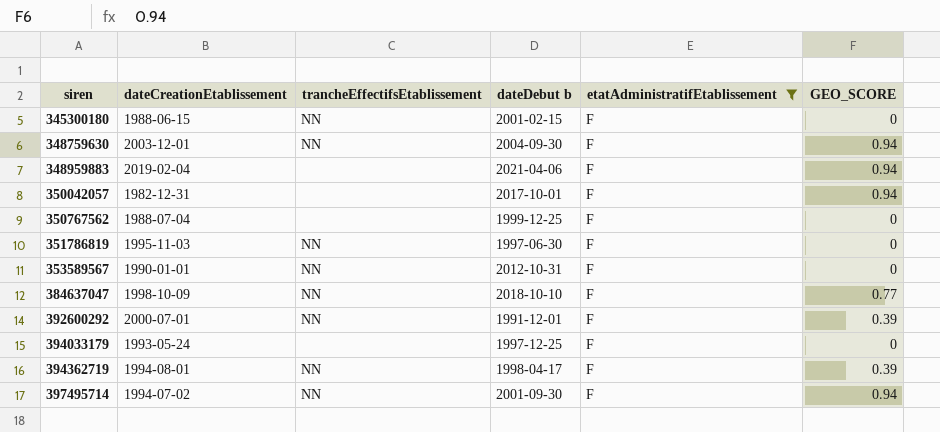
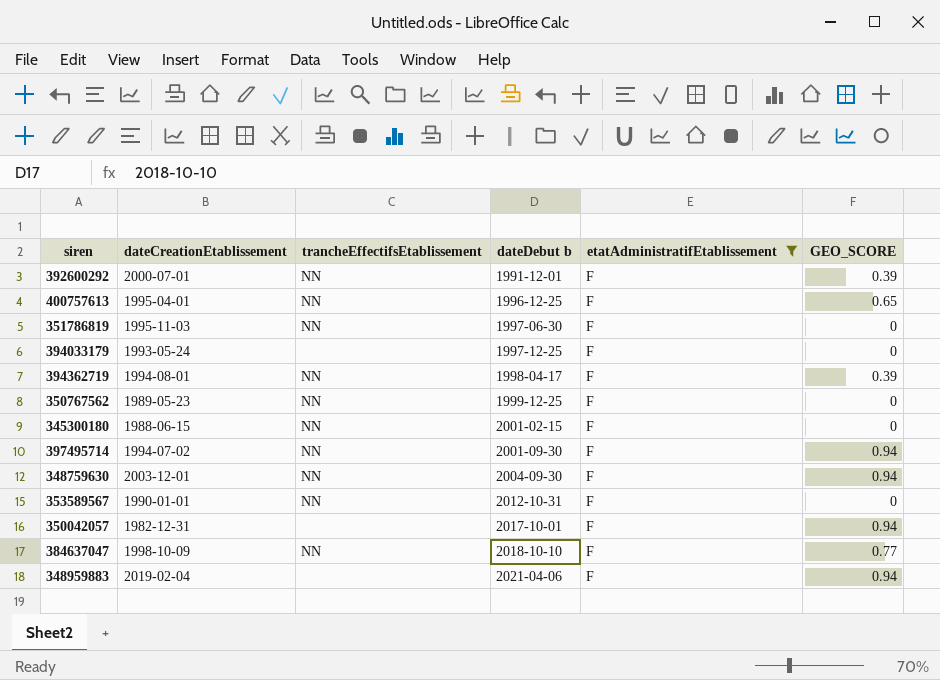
row order: siren ascending -> dateDebut b ascending
row 400757613: none -> 1995-04-01 | NN | 1996-12-25 | F | 0.65
350767562 | dateCreationEtablissement: 1988-07-04 -> 1989-05-23
350767562 | trancheEffectifsEtablissement: none -> NN

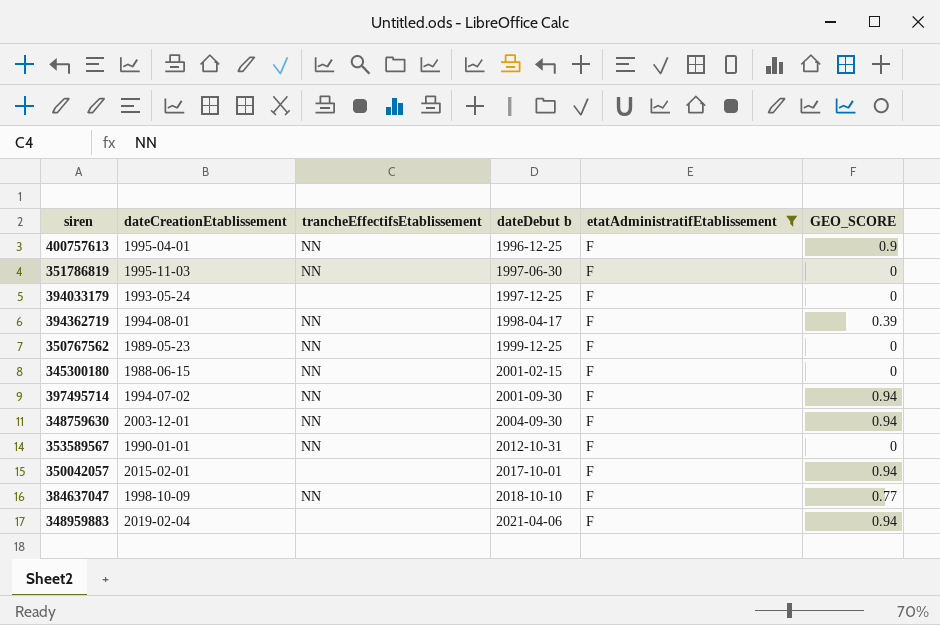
row 392600292: 2000-07-01 | NN | 1991-12-01 | F | 0.39 -> none
400757613 | GEO_SCORE: 0.65 -> 0.9
350042057 | dateCreationEtablissement: 1982-12-31 -> 2015-02-01

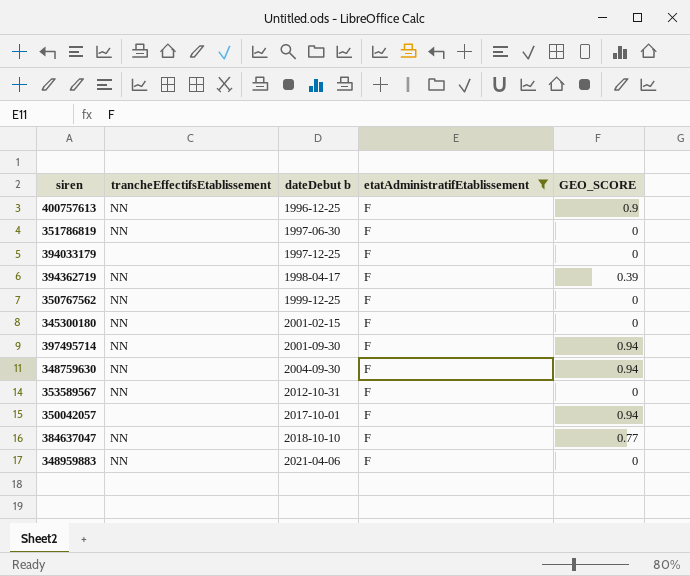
column dateCreationEtablissement | position: 2 -> none
348959883 | trancheEffectifsEtablissement: none -> NN
348959883 | GEO_SCORE: 0.94 -> 0

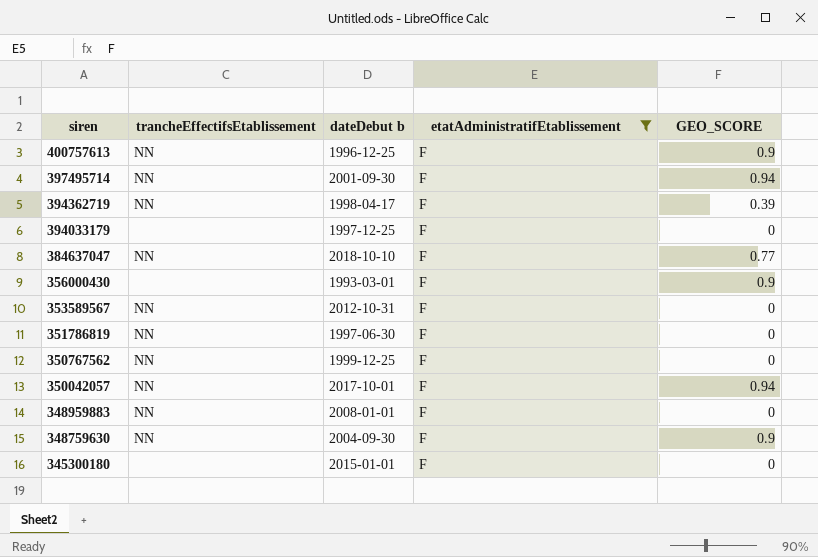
row order: dateDebut b ascending -> siren descending
row 356000430: none -> none | 1993-03-01 | F | 0.9
350042057 | trancheEffectifsEtablissement: none -> NN
348959883 | dateDebut b: 2021-04-06 -> 2008-01-01
348759630 | GEO_SCORE: 0.94 -> 0.9
345300180 | trancheEffectifsEtablissement: NN -> none
345300180 | dateDebut b: 2001-02-15 -> 2015-01-01

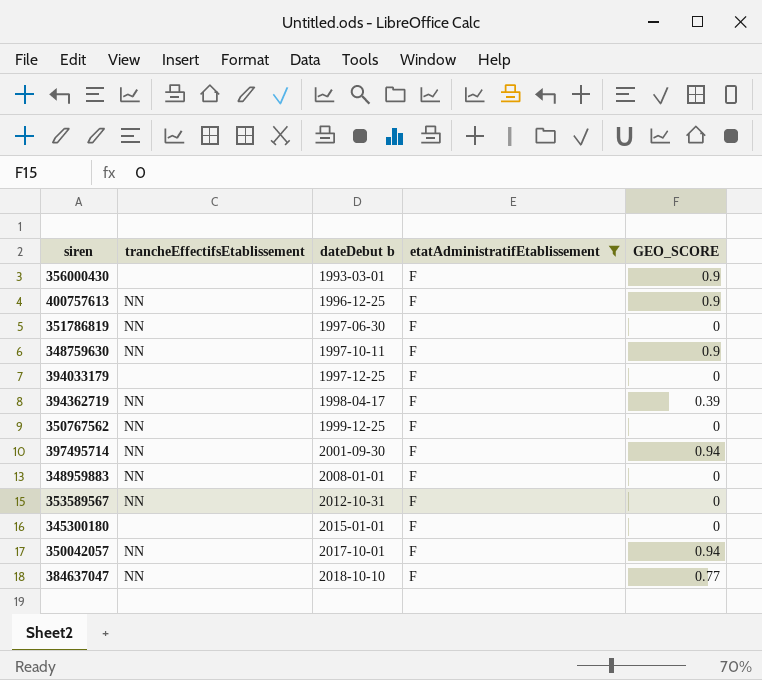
row order: siren descending -> dateDebut b ascending
348759630 | dateDebut b: 2004-09-30 -> 1997-10-11

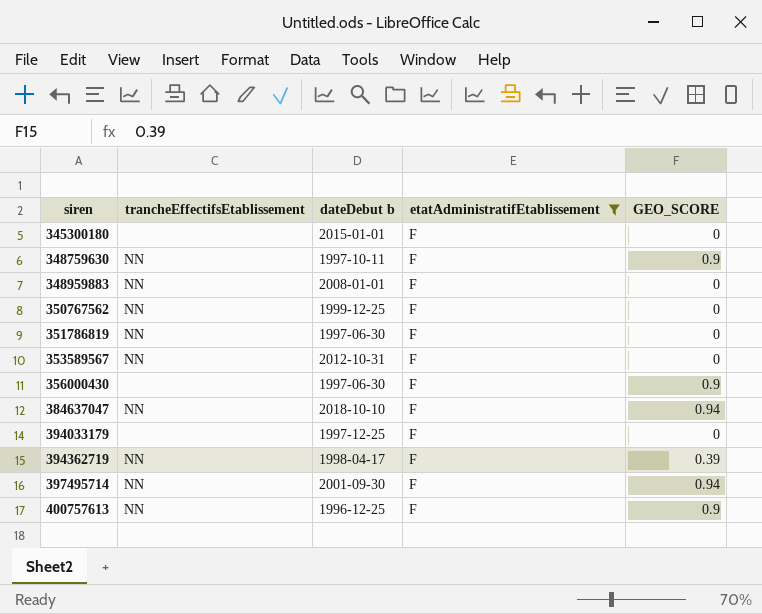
row order: dateDebut b ascending -> siren ascending
row 350042057: NN | 2017-10-01 | F | 0.94 -> none
356000430 | dateDebut b: 1993-03-01 -> 1997-06-30
384637047 | GEO_SCORE: 0.77 -> 0.94

